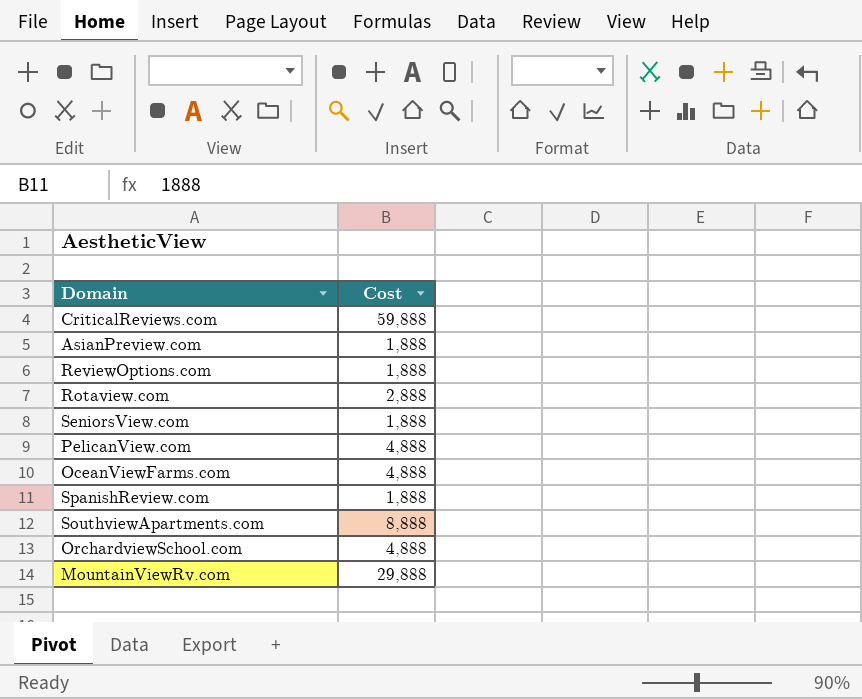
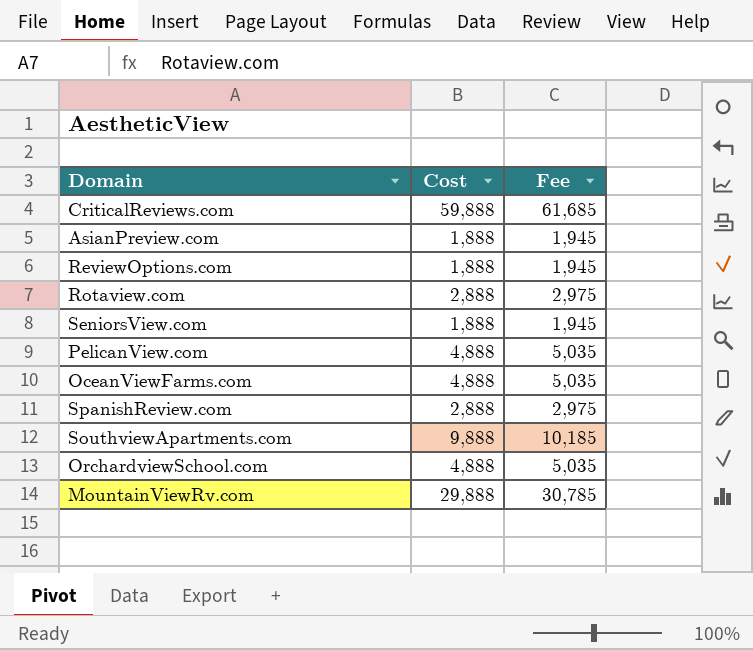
column Fee | formula: none -> [Cost] * 1.03
SpanishReview.com | Cost: 1,888 -> 2,888
SouthviewApartments.com | Cost: 8,888 -> 9,888

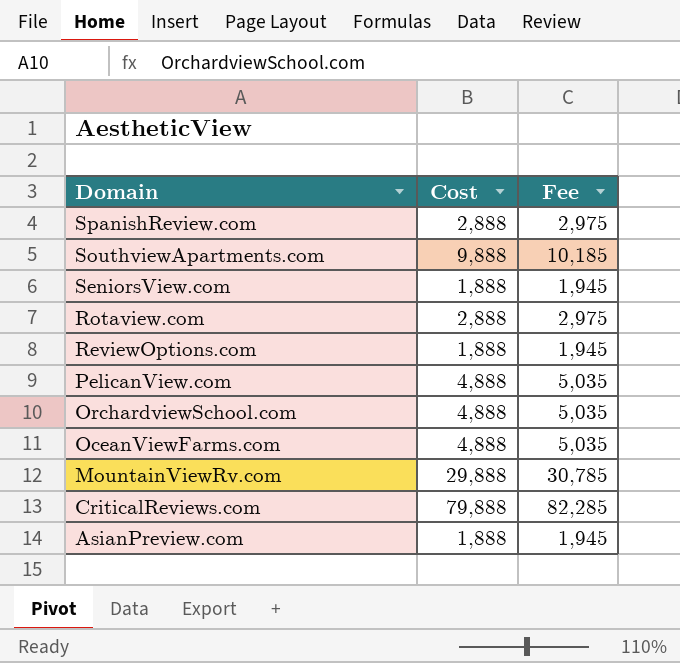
row order: none -> Domain descending
CriticalReviews.com | Cost: 59,888 -> 79,888
CriticalReviews.com | Fee: 61,685 -> 82,285

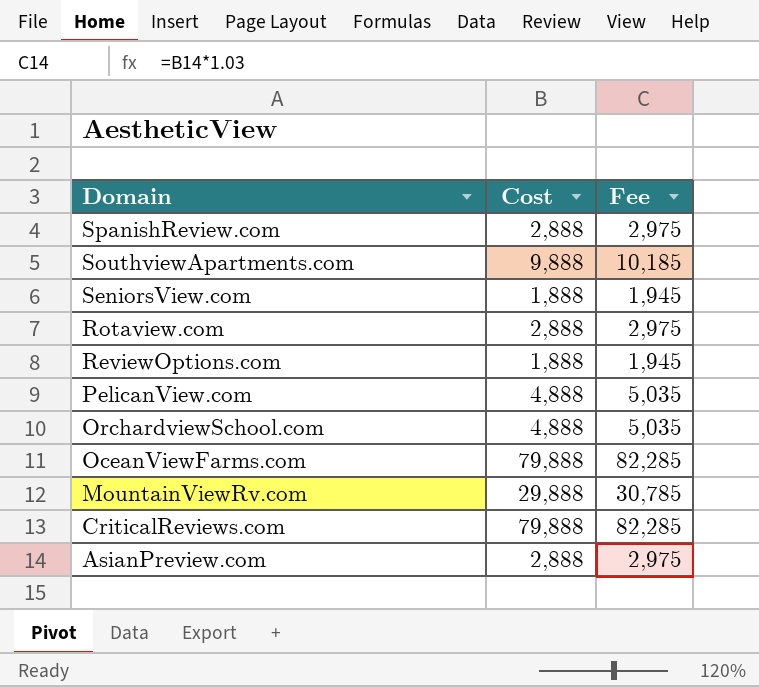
OceanViewFarms.com | Cost: 4,888 -> 79,888
OceanViewFarms.com | Fee: 5,035 -> 82,285
AsianPreview.com | Cost: 1,888 -> 2,888
AsianPreview.com | Fee: 1,945 -> 2,975

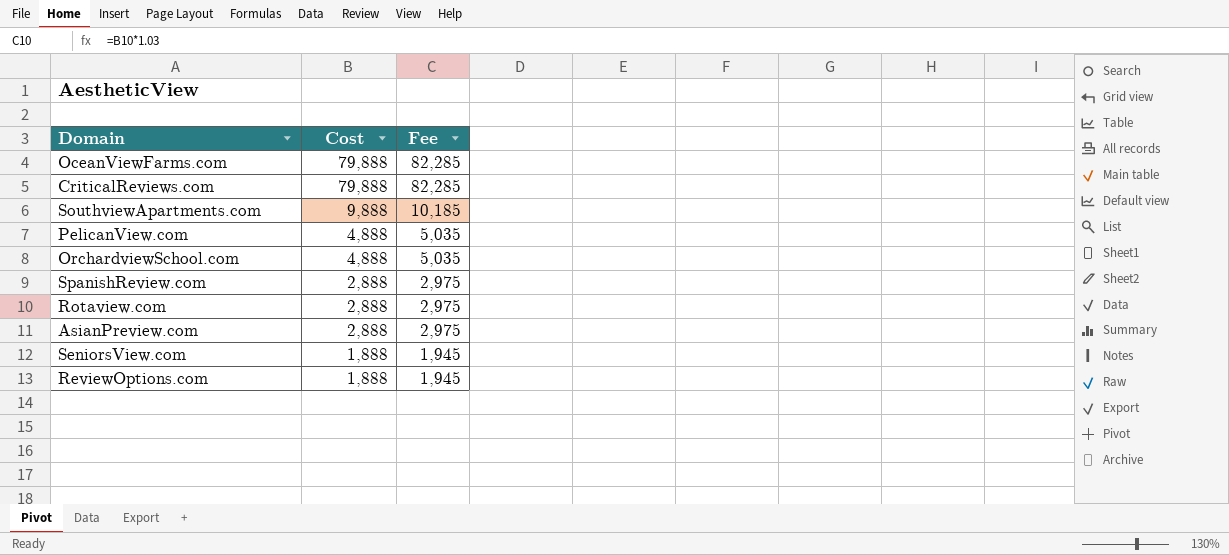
row order: Domain descending -> Cost descending
row MountainViewRv.com: 29,888 | 30,785 -> none

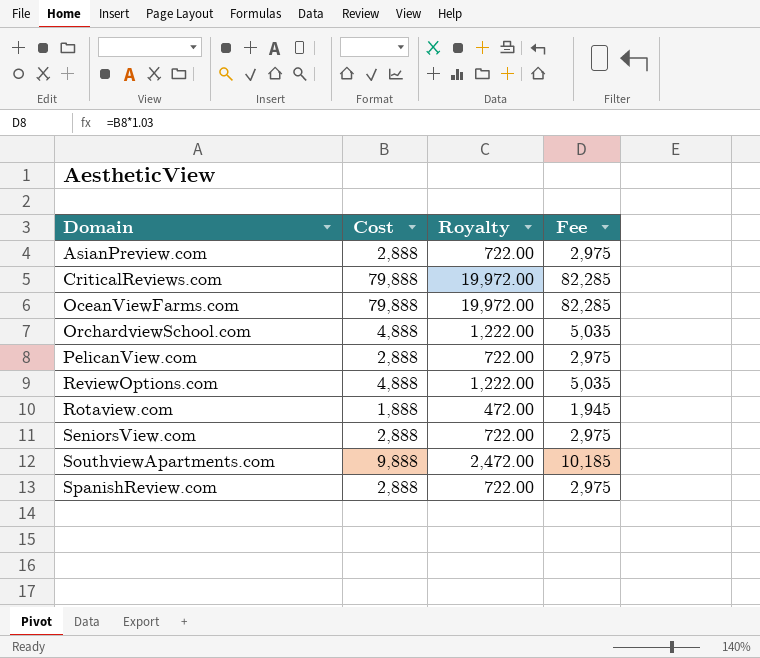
row order: Cost descending -> Domain ascending
column Royalty | formula: none -> [Cost] * 0.25
PelicanView.com | Cost: 4,888 -> 2,888
PelicanView.com | Fee: 5,035 -> 2,975
ReviewOptions.com | Cost: 1,888 -> 4,888
ReviewOptions.com | Fee: 1,945 -> 5,035
Rotaview.com | Cost: 2,888 -> 1,888
Rotaview.com | Fee: 2,975 -> 1,945
SeniorsView.com | Cost: 1,888 -> 2,888
SeniorsView.com | Fee: 1,945 -> 2,975

